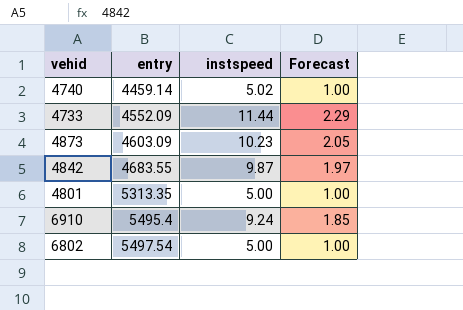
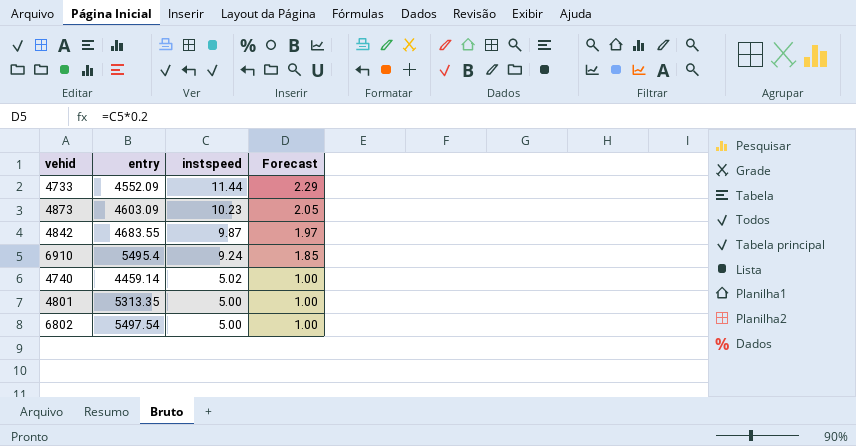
row order: entry ascending -> instspeed descending

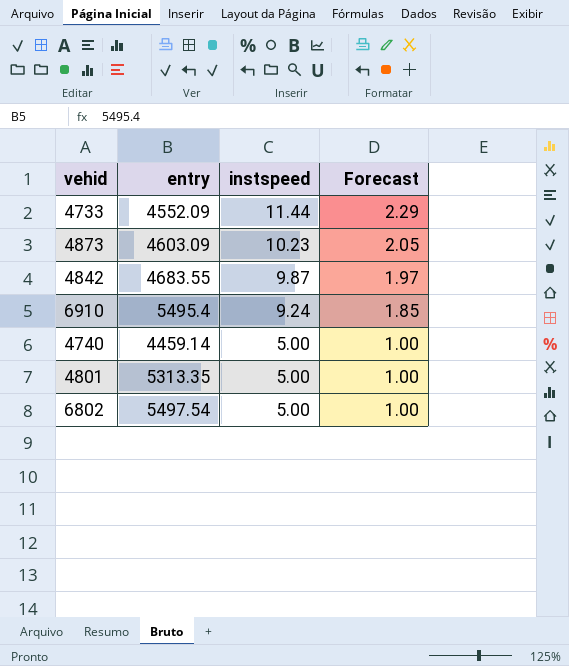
4740 | instspeed: 5.02 -> 5.00

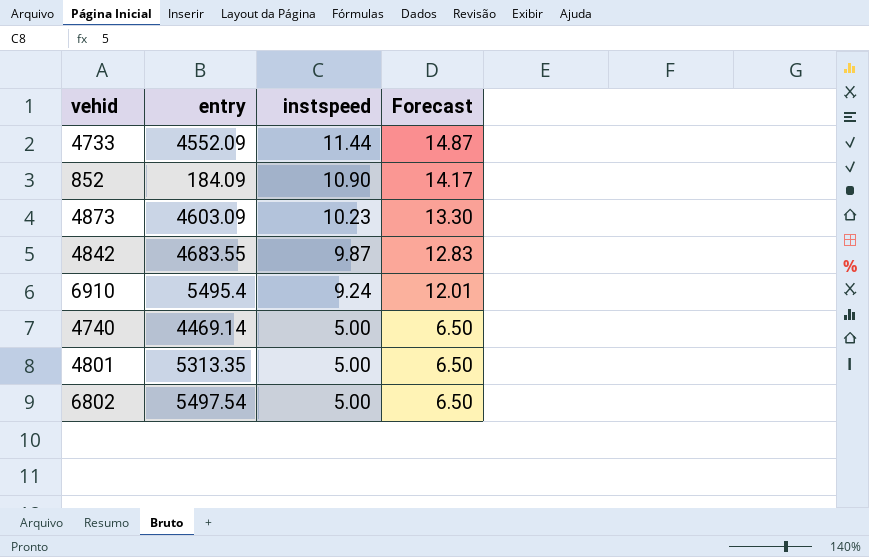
column Forecast | formula: [instspeed] * 0.2 -> [instspeed] * 1.3
row 852: none -> 184.09 | 10.90 | 14.17
4740 | entry: 4459.14 -> 4469.14

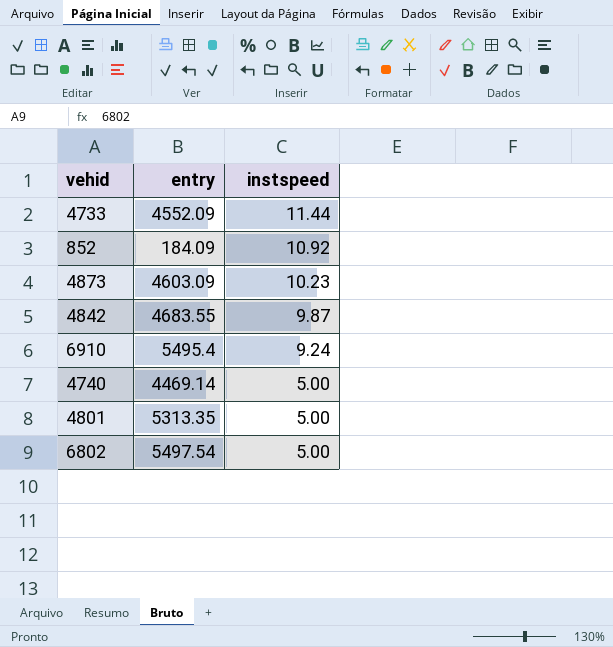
column Forecast | formula: [instspeed] * 1.3 -> none
852 | instspeed: 10.90 -> 10.92

